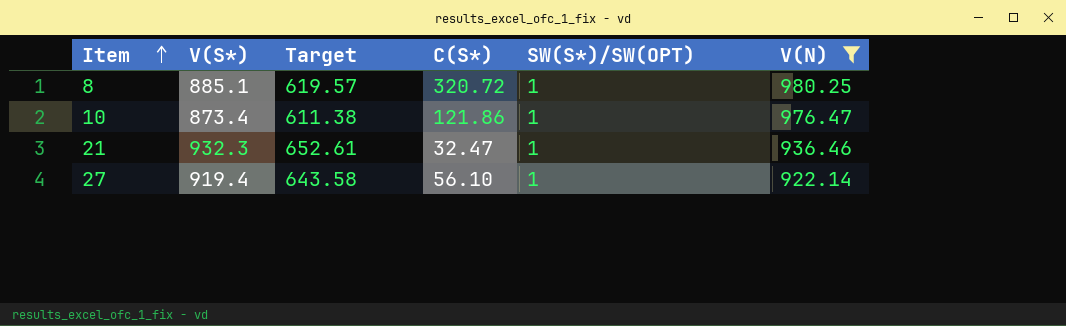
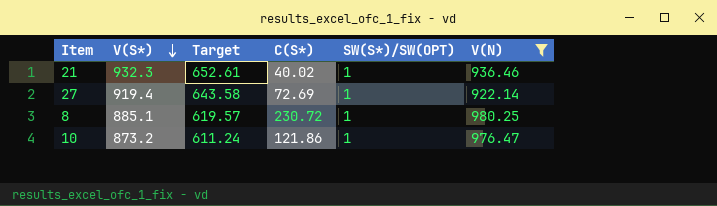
row order: Item ascending -> V(S*) descending
21 | C(S*): 32.47 -> 40.02
27 | C(S*): 56.10 -> 72.69
8 | C(S*): 320.72 -> 230.72
10 | V(S*): 873.4 -> 873.2
10 | Target: 611.38 -> 611.24

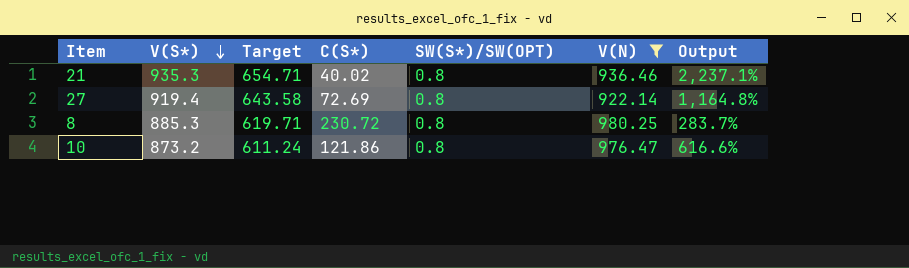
column Output | formula: none -> ([V(S*)] - [C(S*)]) / [C(S*)]
21 | V(S*): 932.3 -> 935.3
21 | Target: 652.61 -> 654.71
21 | SW(S*)/SW(OPT): 1 -> 0.8
27 | SW(S*)/SW(OPT): 1 -> 0.8
8 | V(S*): 885.1 -> 885.3
8 | Target: 619.57 -> 619.71
8 | SW(S*)/SW(OPT): 1 -> 0.8
10 | SW(S*)/SW(OPT): 1 -> 0.8

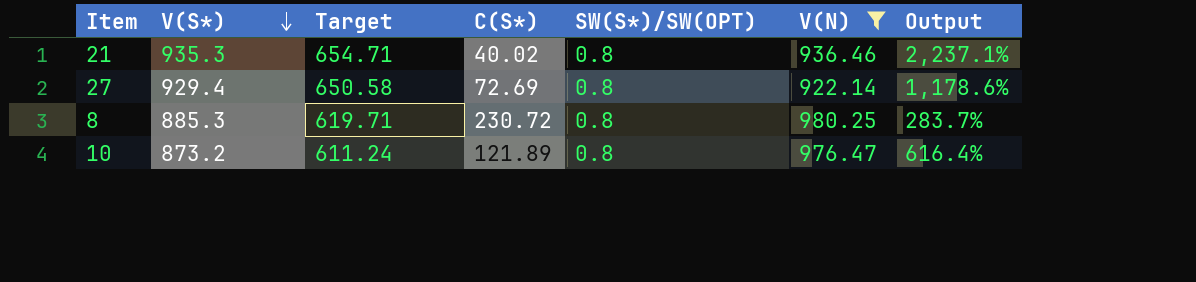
27 | V(S*): 919.4 -> 929.4
27 | Target: 643.58 -> 650.58
27 | Output: 1,164.8% -> 1,178.6%
10 | C(S*): 121.86 -> 121.89
10 | Output: 616.6% -> 616.4%

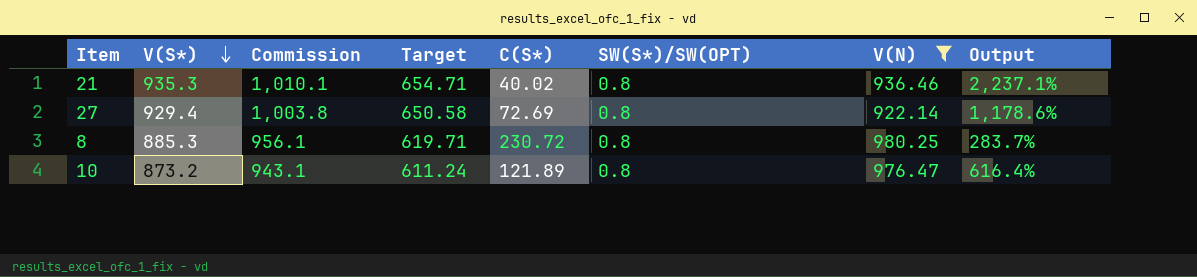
column Commission | formula: none -> [V(S*)] * 1.08

